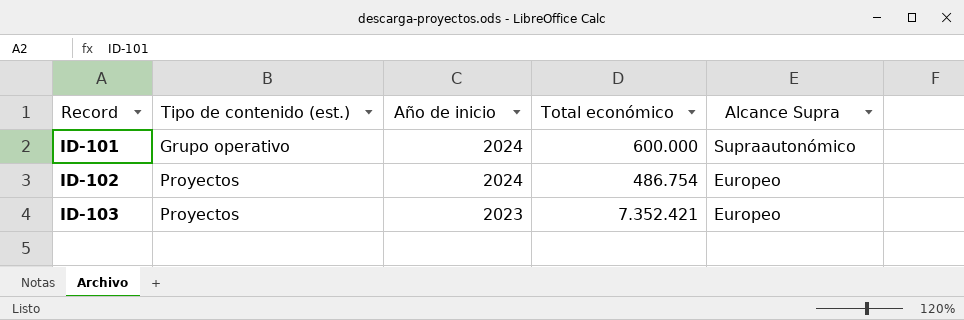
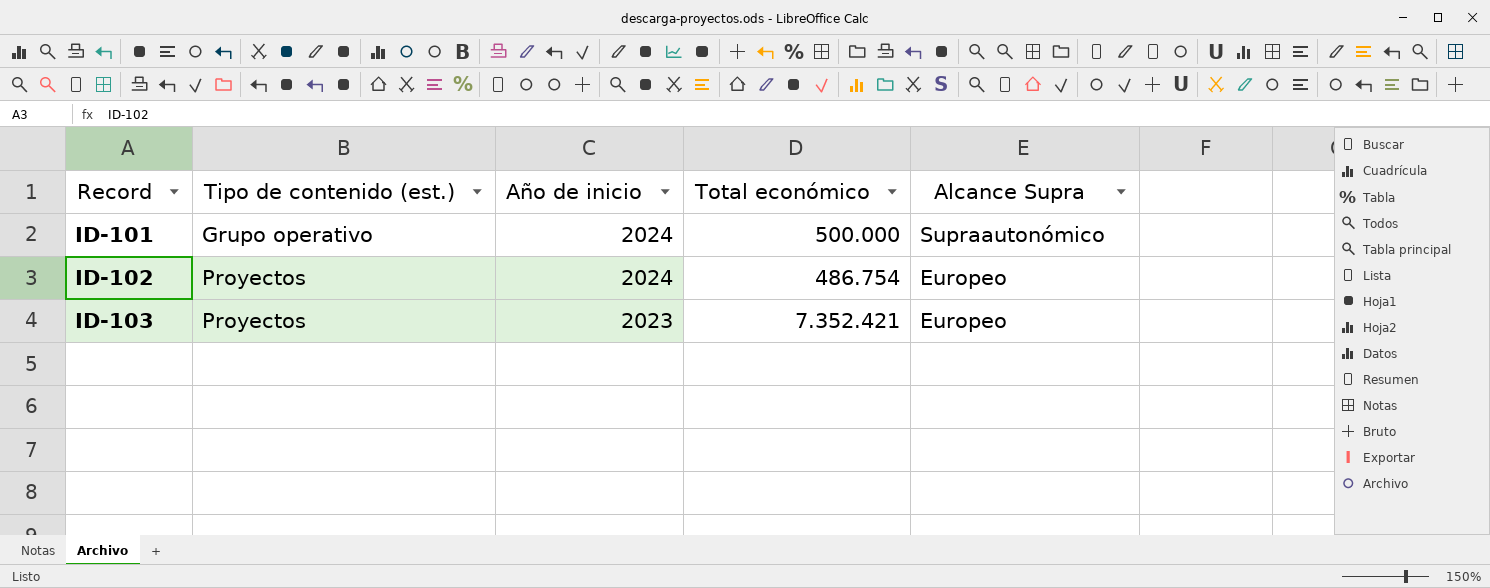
ID-101 | Total económico: 600.000 -> 500.000

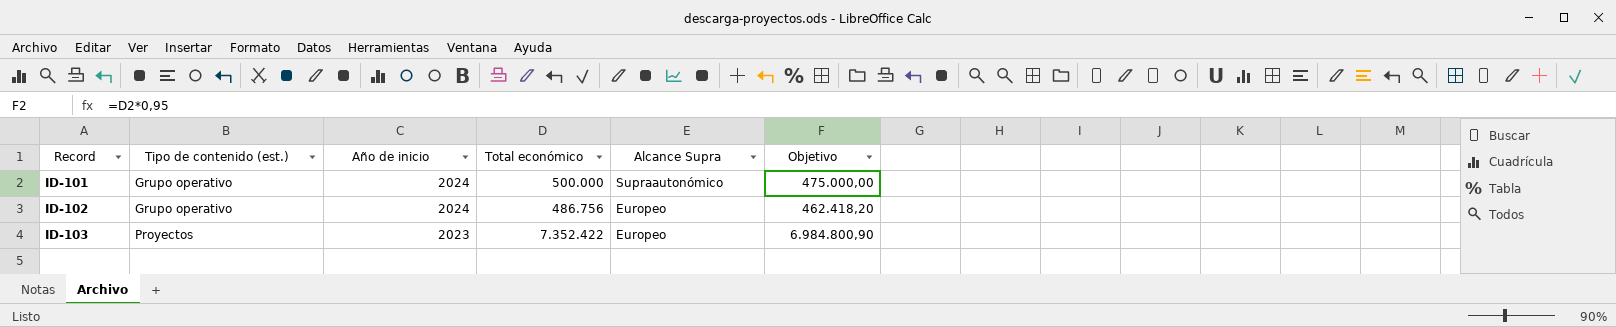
column Objetivo | formula: none -> [Total económico] * 0,95
ID-102 | Tipo de contenido (est.): Proyectos -> Grupo operativo
ID-102 | Total económico: 486.754 -> 486.756
ID-103 | Total económico: 7.352.421 -> 7.352.422

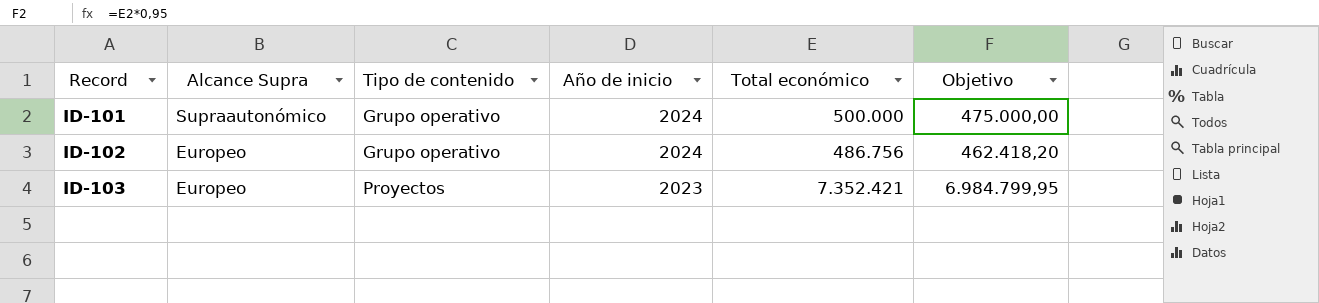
column Alcance Supra | position: 5 -> 2
column name: Tipo de contenido (est.) -> Tipo de contenido
ID-103 | Total económico: 7.352.422 -> 7.352.421
ID-103 | Objetivo: 6.984.800,90 -> 6.984.799,95

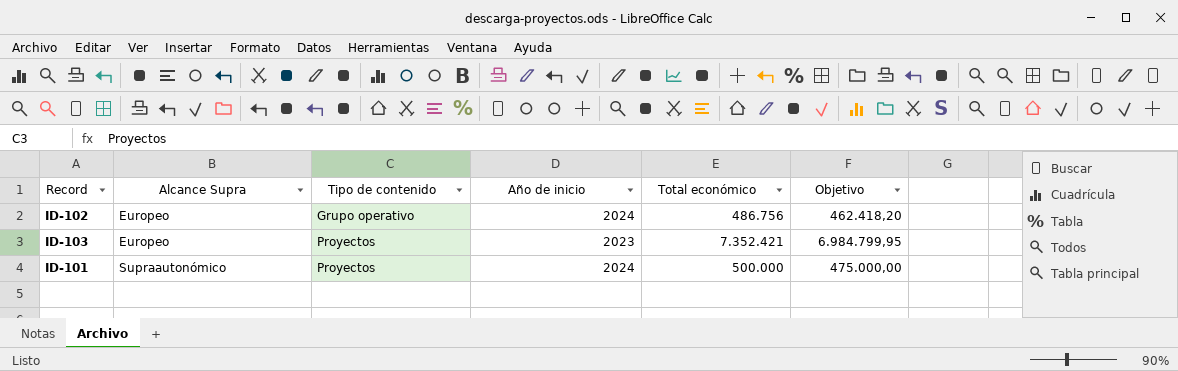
row order: Record ascending -> Alcance Supra ascending
ID-101 | Tipo de contenido: Grupo operativo -> Proyectos

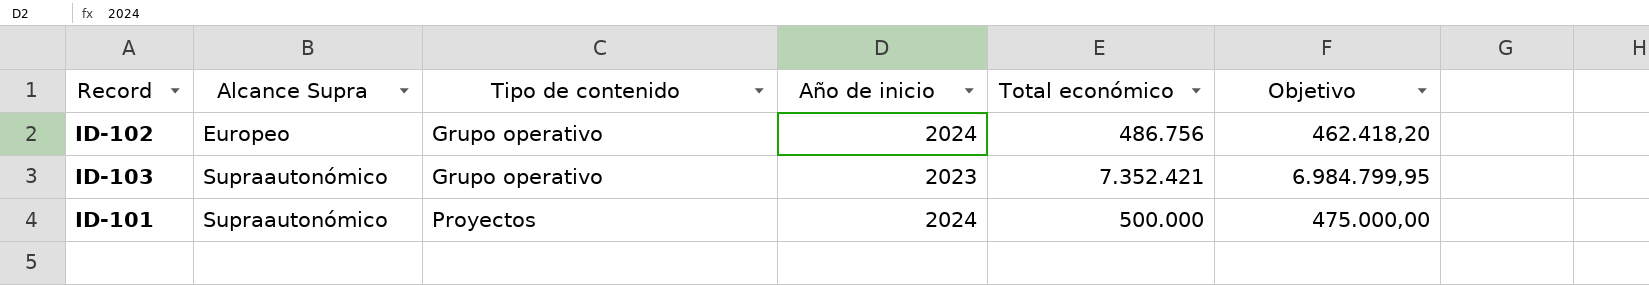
ID-103 | Alcance Supra: Europeo -> Supraautonómico
ID-103 | Tipo de contenido: Proyectos -> Grupo operativo

